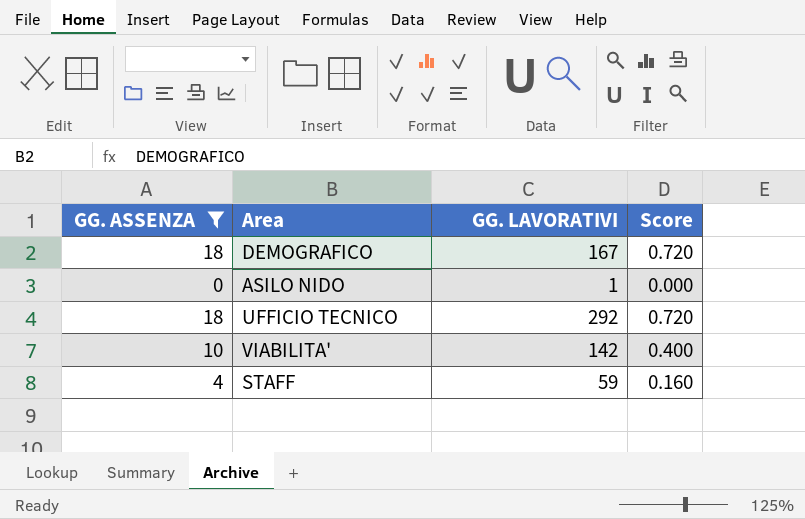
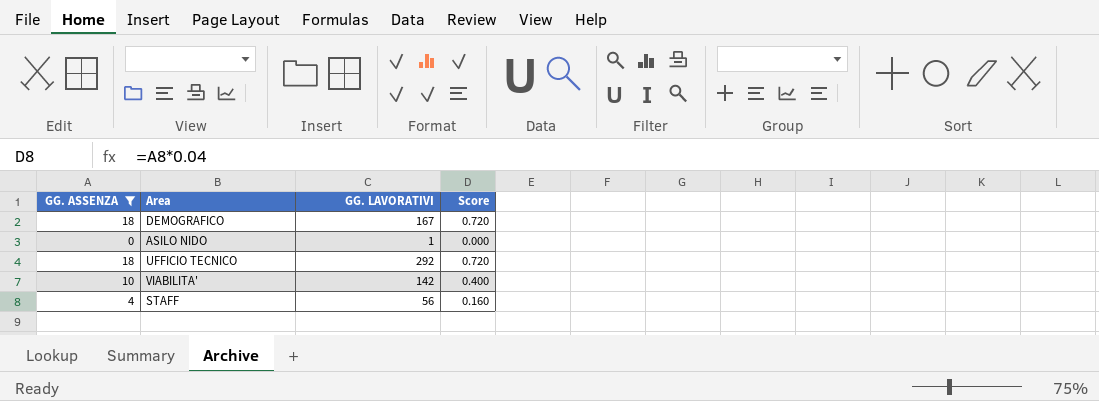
STAFF | GG. LAVORATIVI: 59 -> 56

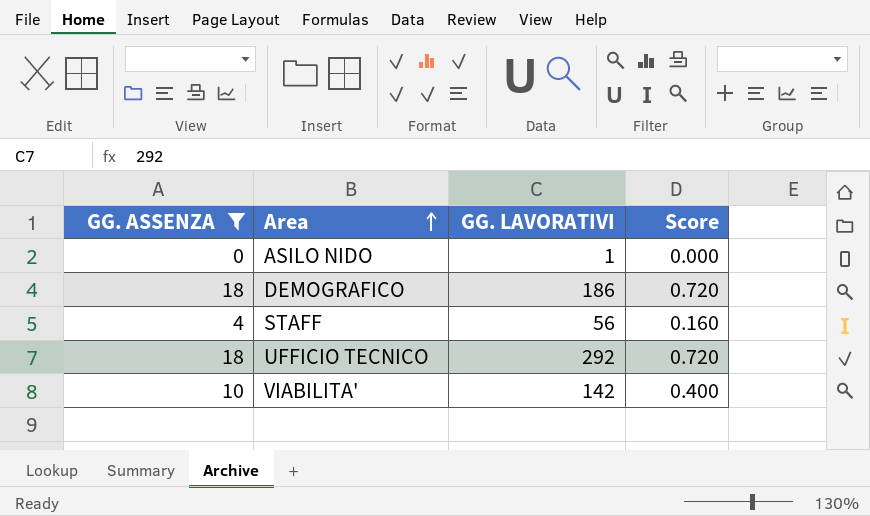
row order: none -> Area ascending
DEMOGRAFICO | GG. LAVORATIVI: 167 -> 186

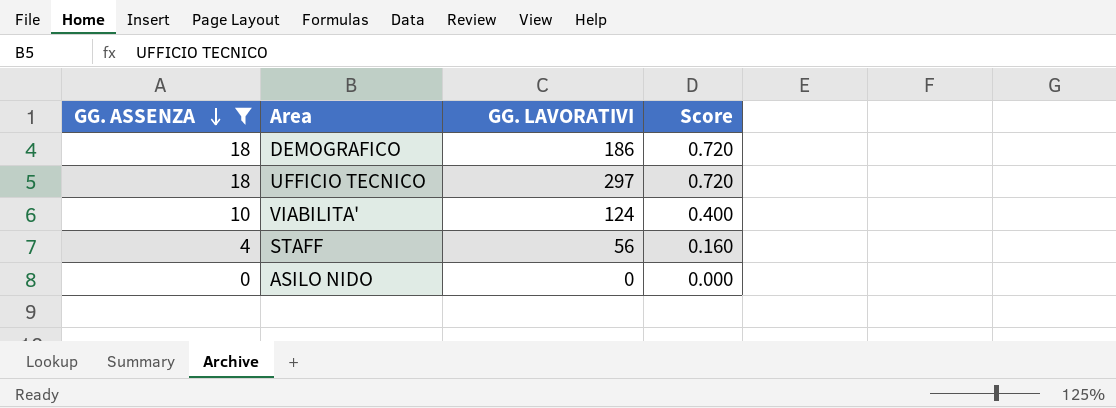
row order: Area ascending -> GG. ASSENZA descending
UFFICIO TECNICO | GG. LAVORATIVI: 292 -> 297
VIABILITA' | GG. LAVORATIVI: 142 -> 124
ASILO NIDO | GG. LAVORATIVI: 1 -> 0

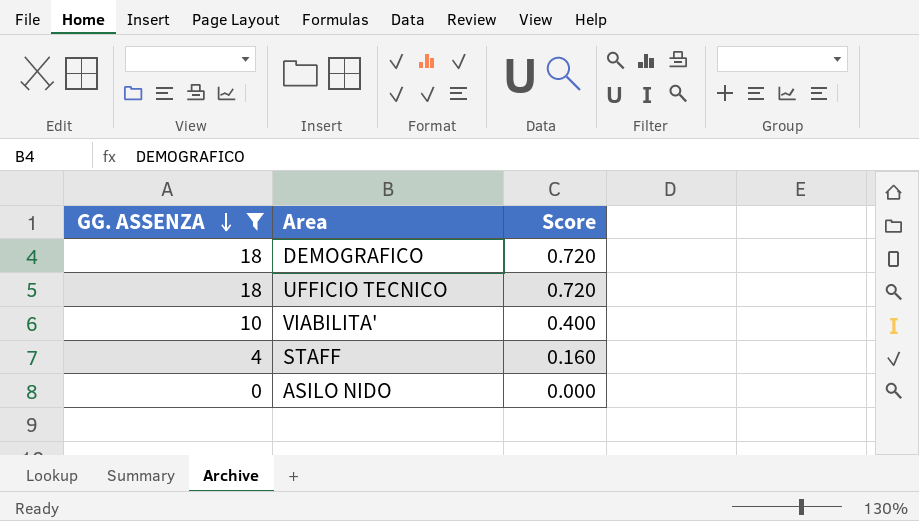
column GG. LAVORATIVI | position: 3 -> none

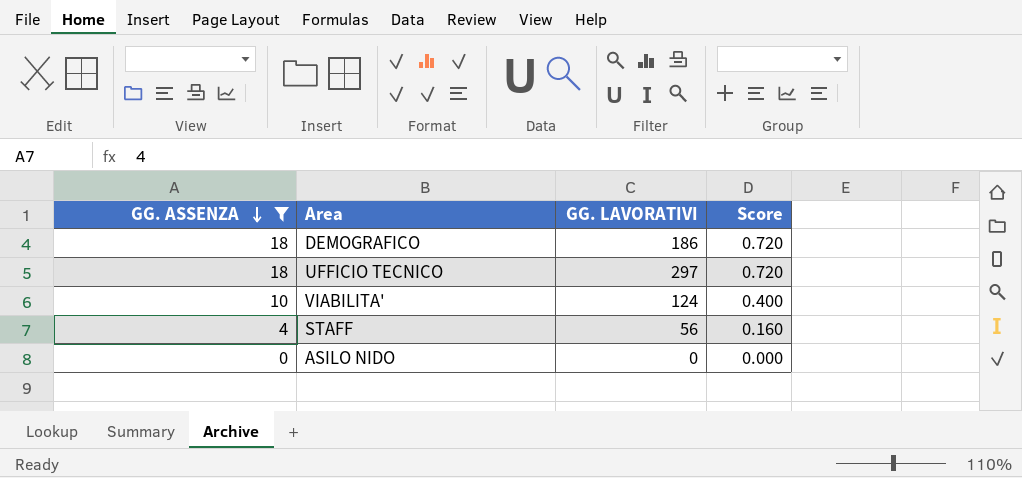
column GG. LAVORATIVI | position: none -> 3

